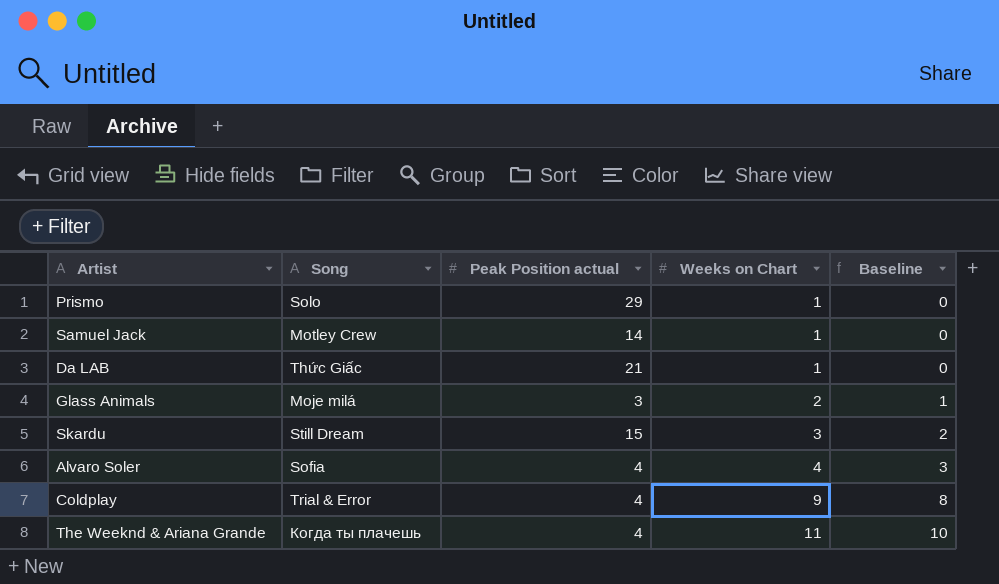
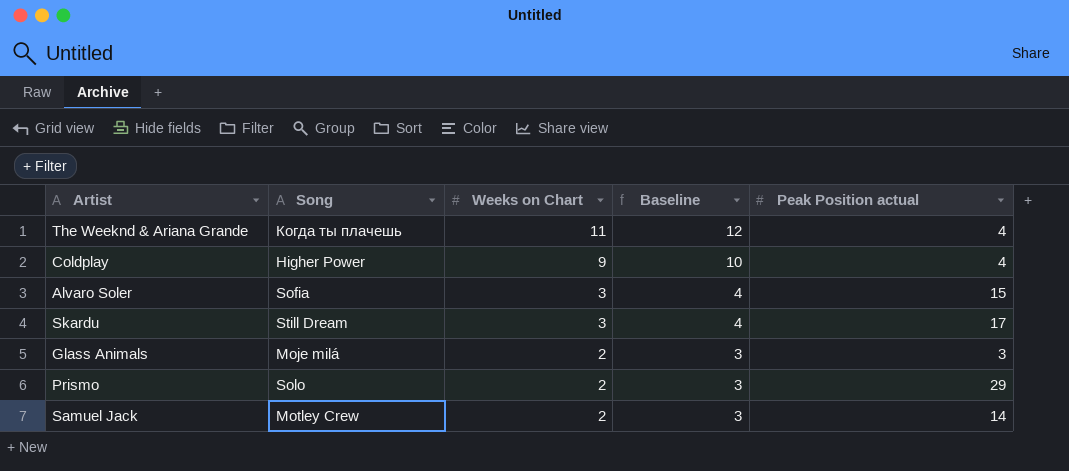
row order: Weeks on Chart ascending -> Weeks on Chart descending
column Baseline | formula: [Weeks on Chart] - 1 -> [Weeks on Chart] + 1
column Peak Position actual | position: 3 -> 5
row Da LAB: Thức Giấc | 21 | 1 | 0 -> none
Coldplay | Song: Trial & Error -> Higher Power
Alvaro Soler | Weeks on Chart: 4 -> 3
Alvaro Soler | Peak Position actual: 4 -> 15
Skardu | Peak Position actual: 15 -> 17
Prismo | Weeks on Chart: 1 -> 2
Samuel Jack | Weeks on Chart: 1 -> 2

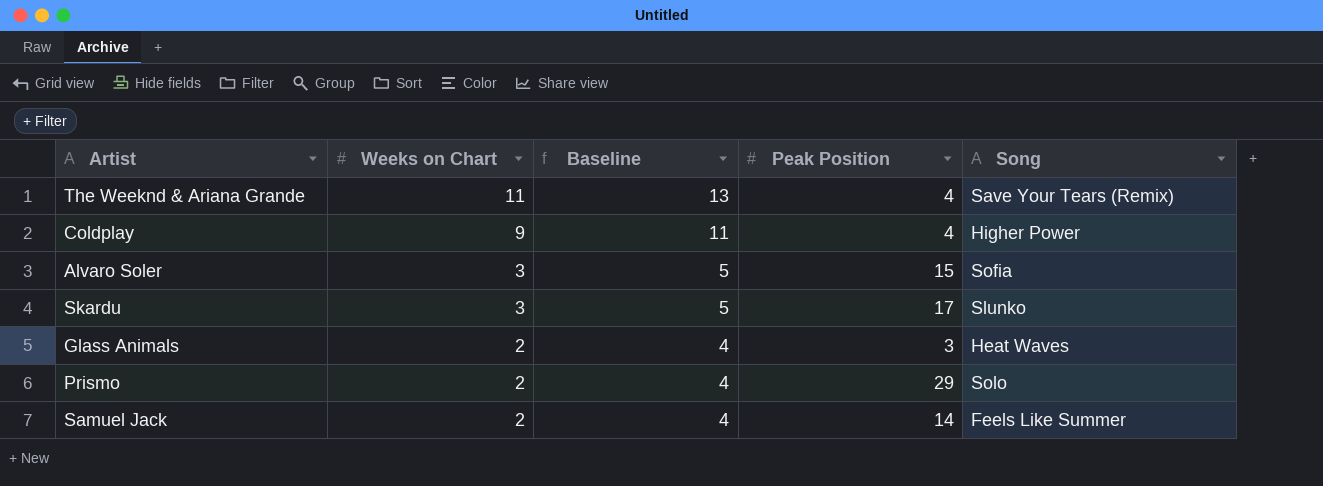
column Baseline | formula: [Weeks on Chart] + 1 -> [Weeks on Chart] + 2
column name: Peak Position actual -> Peak Position
column Song | position: 2 -> 5
The Weeknd & Ariana Grande | Song: Когда ты плачешь -> Save Your Tears (Remix)
Skardu | Song: Still Dream -> Slunko
Glass Animals | Song: Moje milá -> Heat Waves
Samuel Jack | Song: Motley Crew -> Feels Like Summer

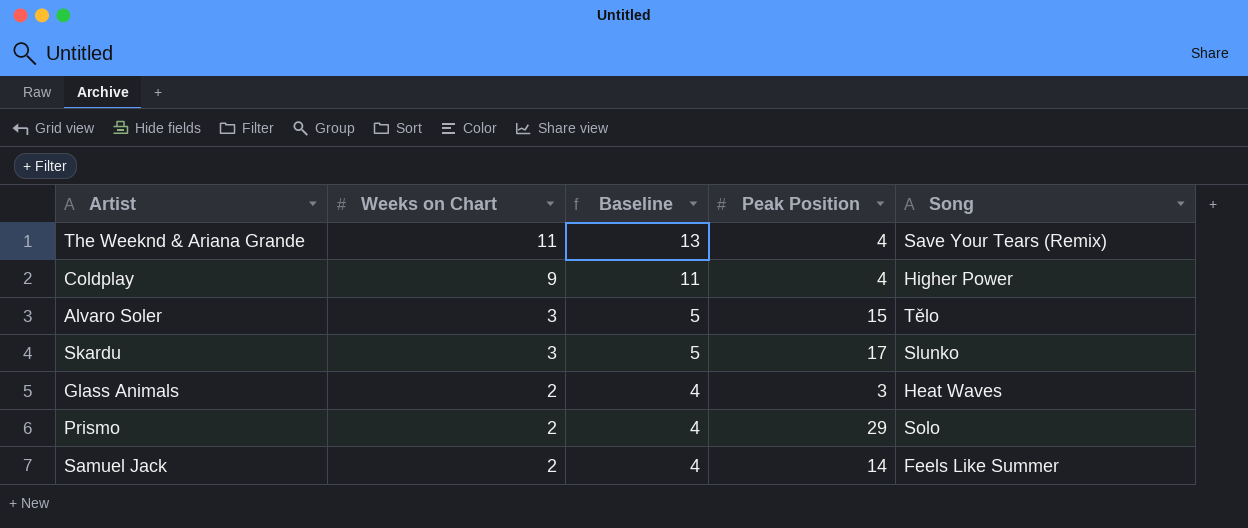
Alvaro Soler | Song: Sofia -> Tělo

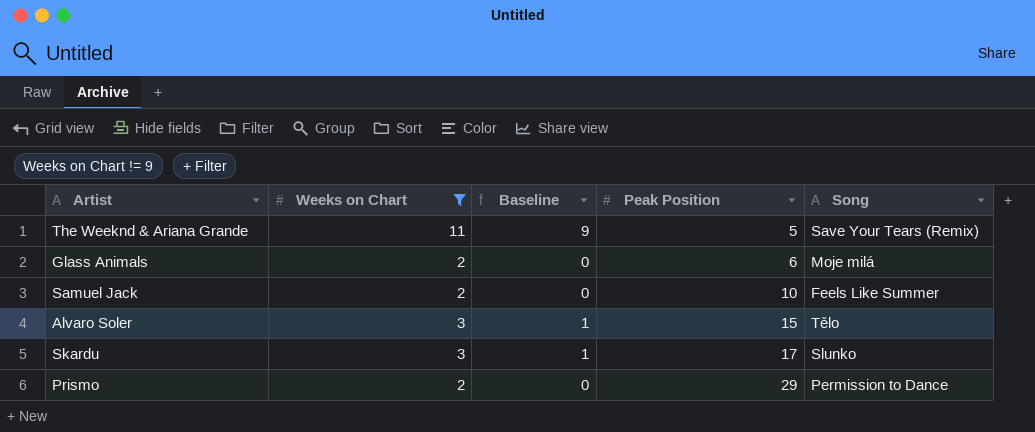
filter: none -> Weeks on Chart != 9
row order: Weeks on Chart descending -> Peak Position ascending
column Baseline | formula: [Weeks on Chart] + 2 -> [Weeks on Chart] - 2
The Weeknd & Ariana Grande | Peak Position: 4 -> 5
Glass Animals | Peak Position: 3 -> 6
Glass Animals | Song: Heat Waves -> Moje milá
Samuel Jack | Peak Position: 14 -> 10
Prismo | Song: Solo -> Permission to Dance

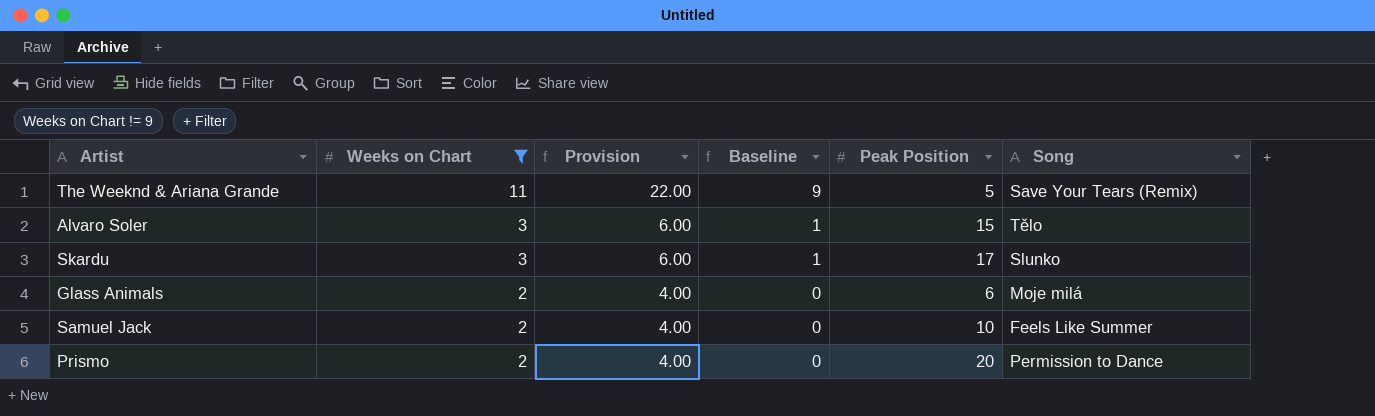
row order: Peak Position ascending -> Weeks on Chart descending
column Provision | formula: none -> [Weeks on Chart] * 2
Prismo | Peak Position: 29 -> 20

